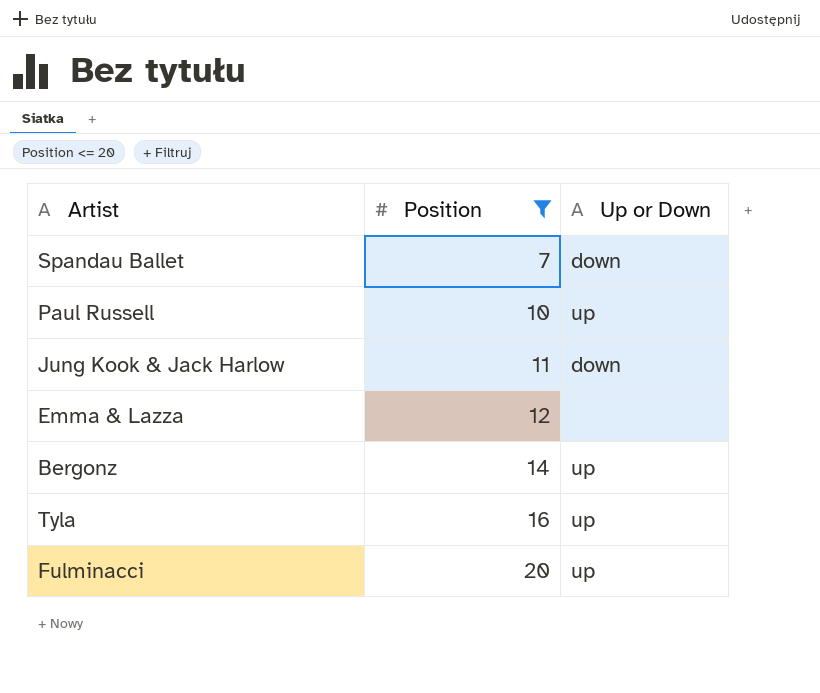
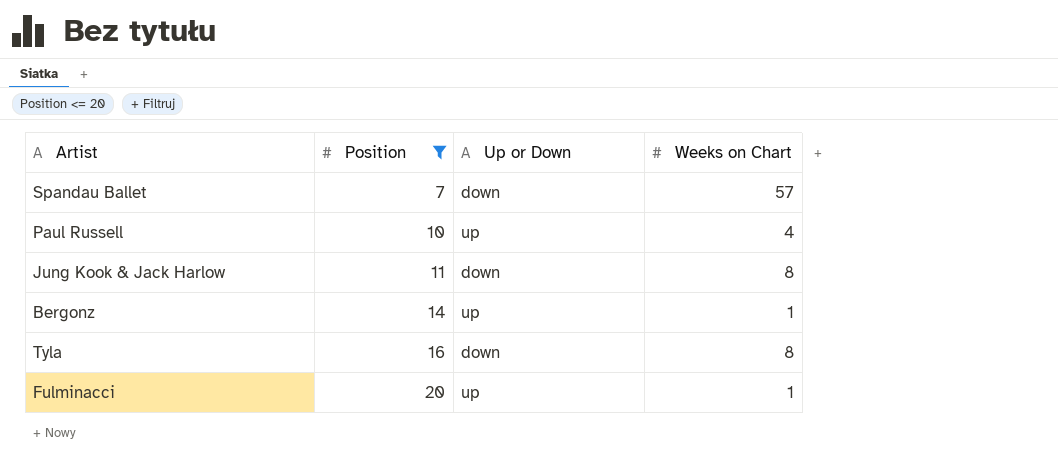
column Weeks on Chart | position: none -> 4
row Emma & Lazza: 12 | none -> none
Tyla | Up or Down: up -> down

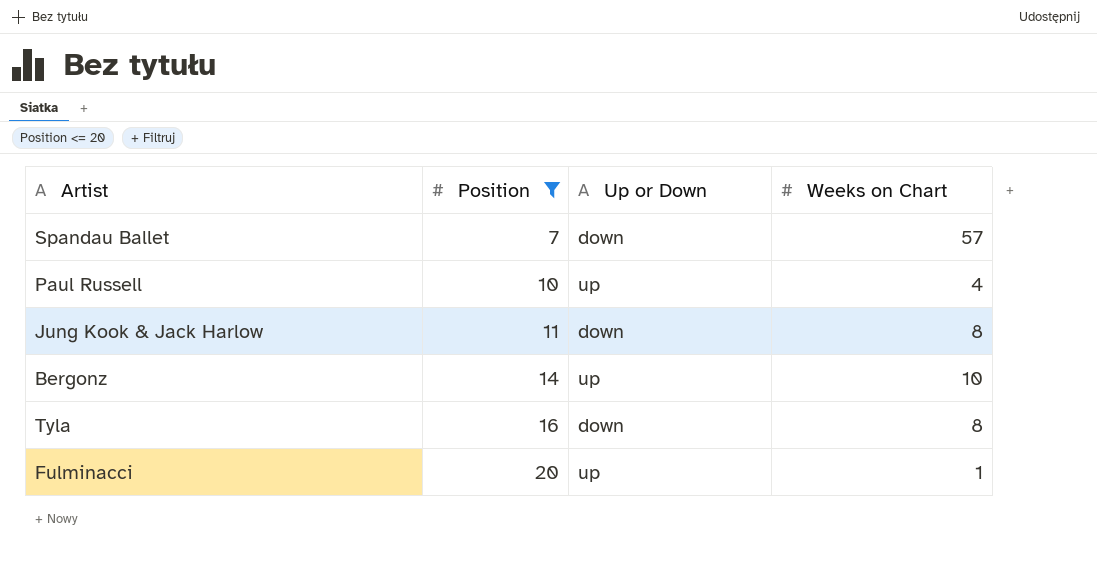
Bergonz | Weeks on Chart: 1 -> 10

